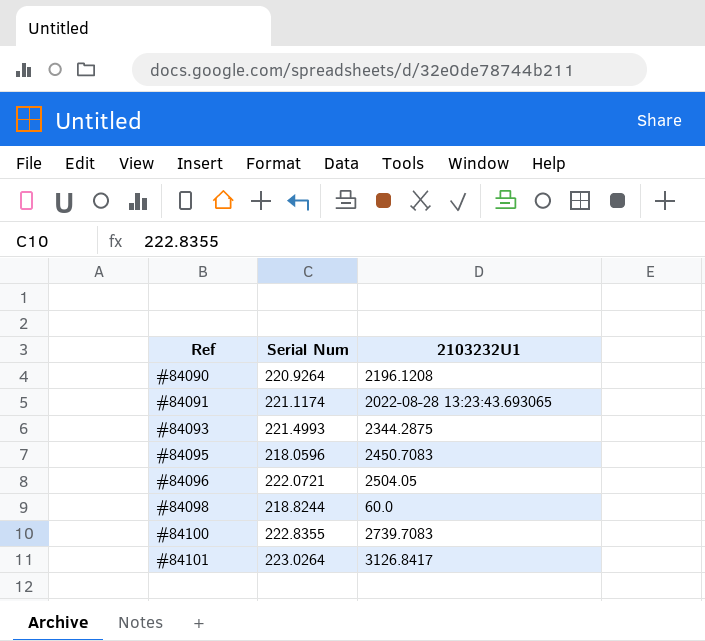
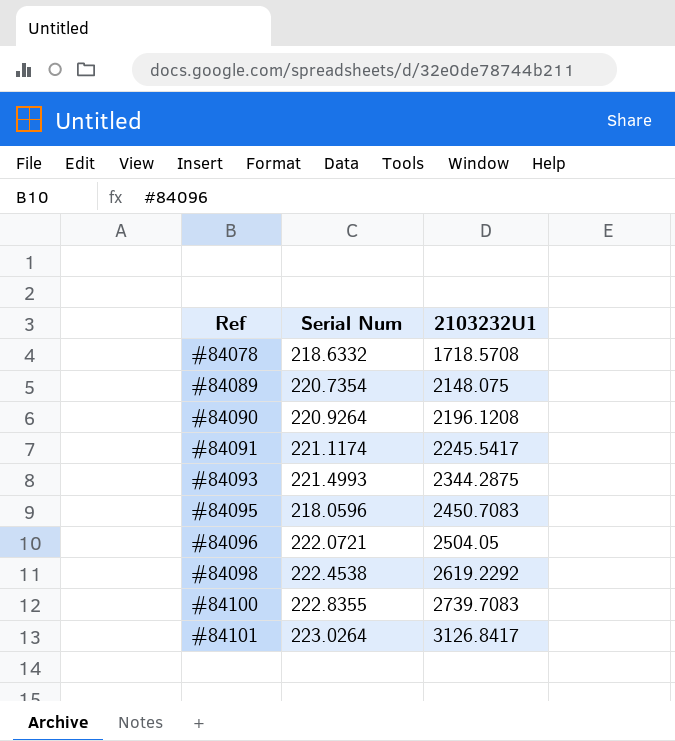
row #84078: none -> 218.6332 | 1718.5708
row #84089: none -> 220.7354 | 2148.075
#84091 | 2103232U1: 2022-08-28 13:23:43.693065 -> 2245.5417
#84098 | Serial Num: 218.8244 -> 222.4538
#84098 | 2103232U1: 60.0 -> 2619.2292

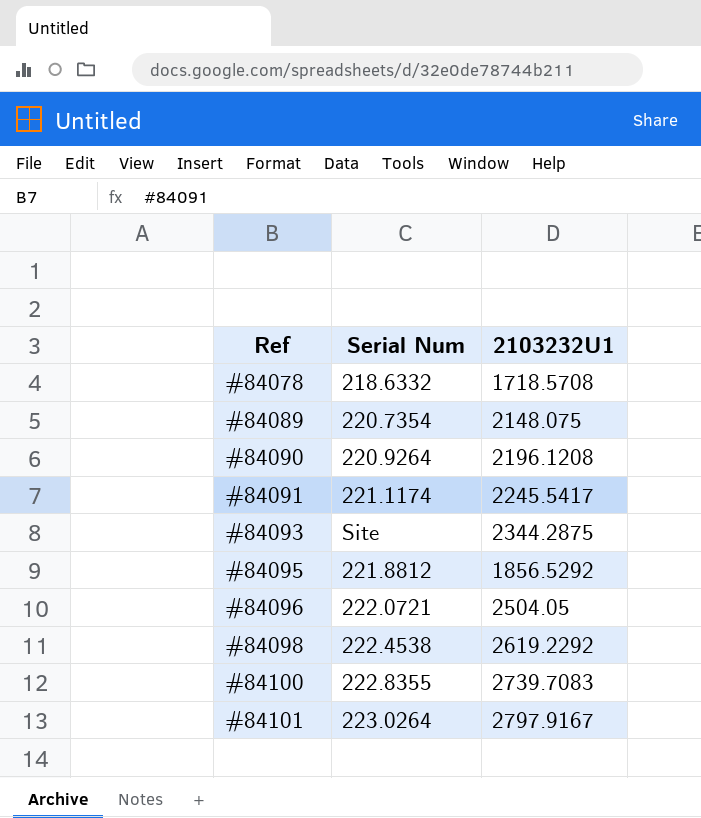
#84093 | Serial Num: 221.4993 -> Site
#84095 | Serial Num: 218.0596 -> 221.8812
#84095 | 2103232U1: 2450.7083 -> 1856.5292
#84101 | 2103232U1: 3126.8417 -> 2797.9167

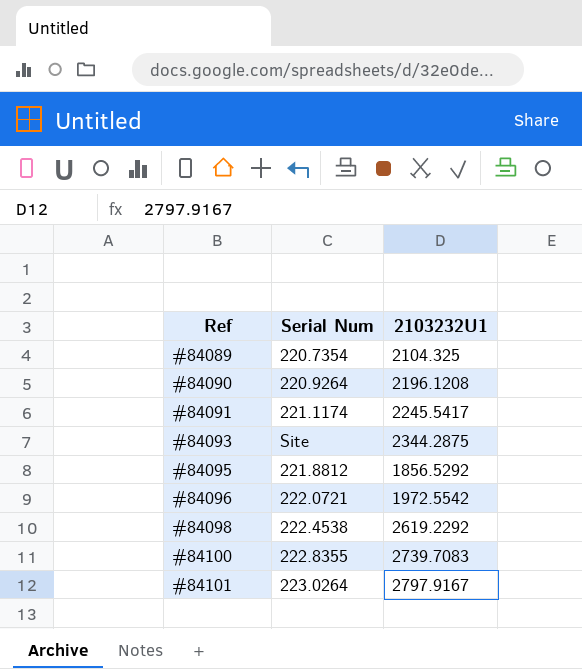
row #84078: 218.6332 | 1718.5708 -> none
#84089 | 2103232U1: 2148.075 -> 2104.325
#84096 | 2103232U1: 2504.05 -> 1972.5542

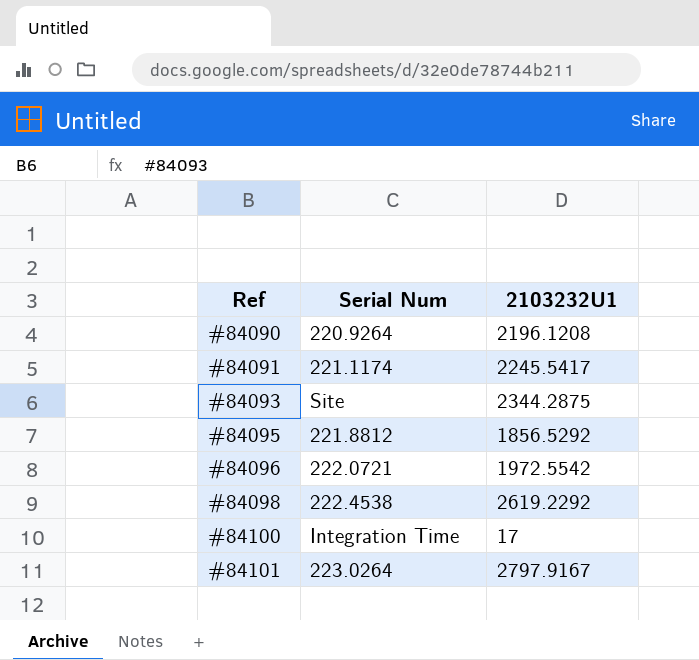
row #84089: 220.7354 | 2104.325 -> none
#84100 | Serial Num: 222.8355 -> Integration Time
#84100 | 2103232U1: 2739.7083 -> 17

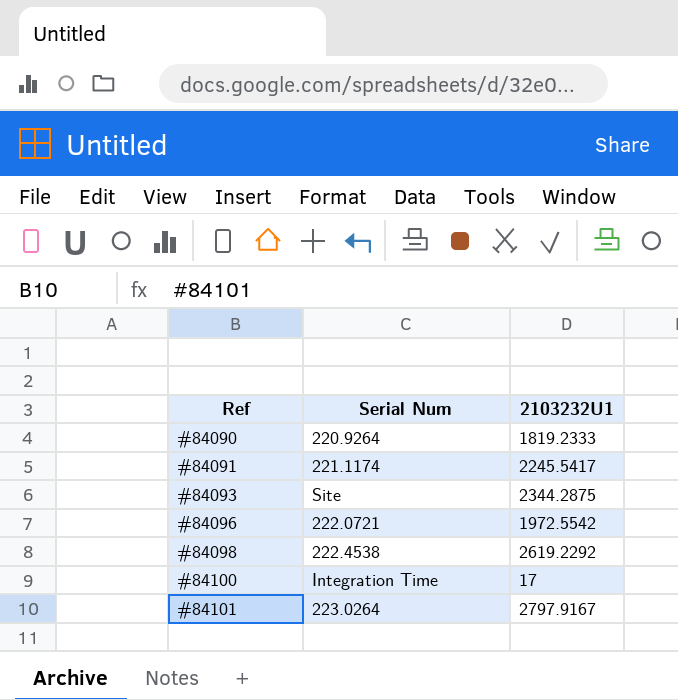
row #84095: 221.8812 | 1856.5292 -> none
#84090 | 2103232U1: 2196.1208 -> 1819.2333

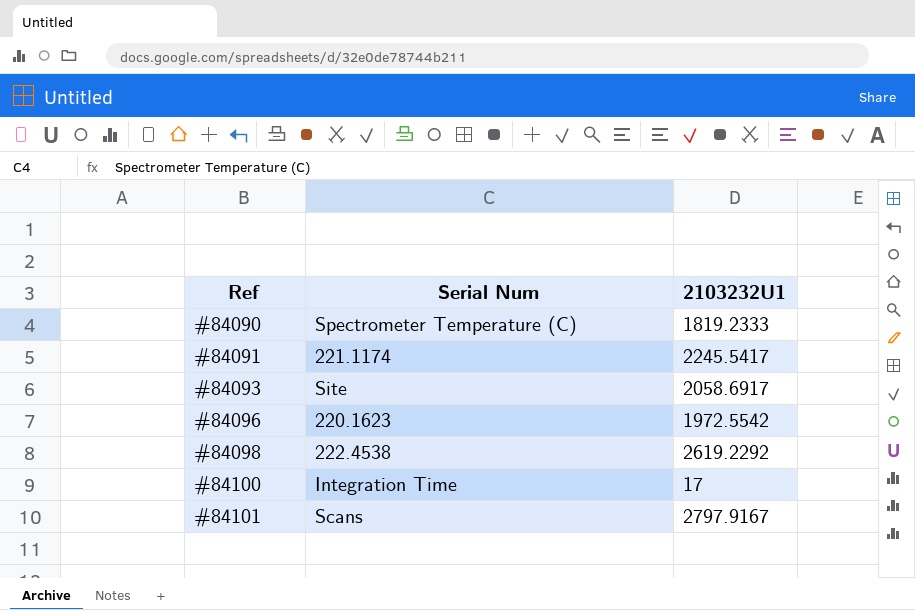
#84090 | Serial Num: 220.9264 -> Spectrometer Temperature (C)
#84093 | 2103232U1: 2344.2875 -> 2058.6917
#84096 | Serial Num: 222.0721 -> 220.1623
#84101 | Serial Num: 223.0264 -> Scans

